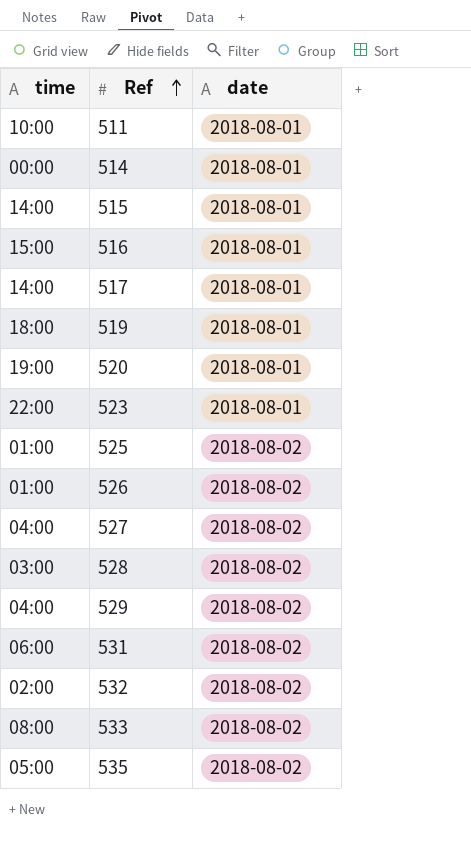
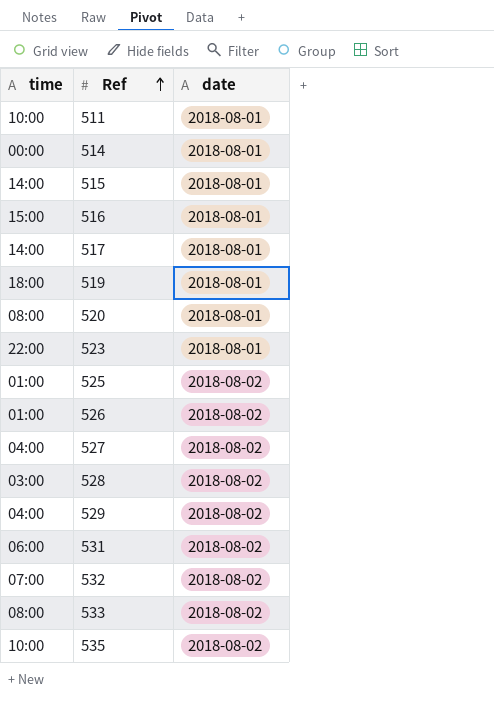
520 | time: 19:00 -> 08:00
532 | time: 02:00 -> 07:00
535 | time: 05:00 -> 10:00

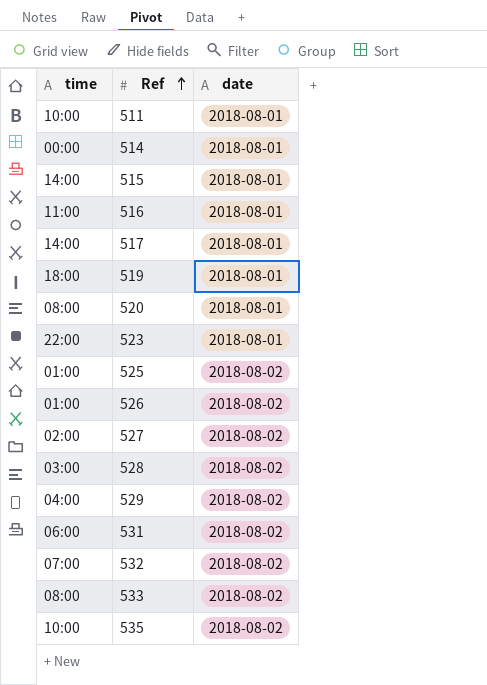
516 | time: 15:00 -> 11:00
527 | time: 04:00 -> 02:00

